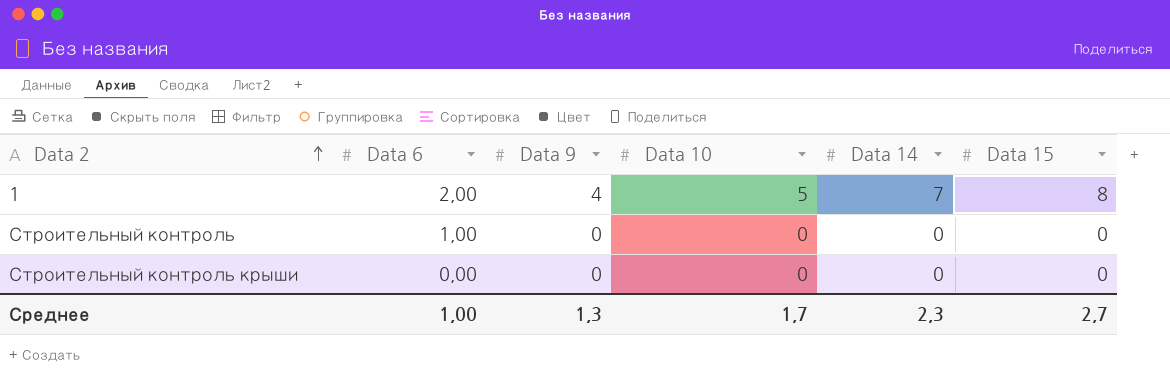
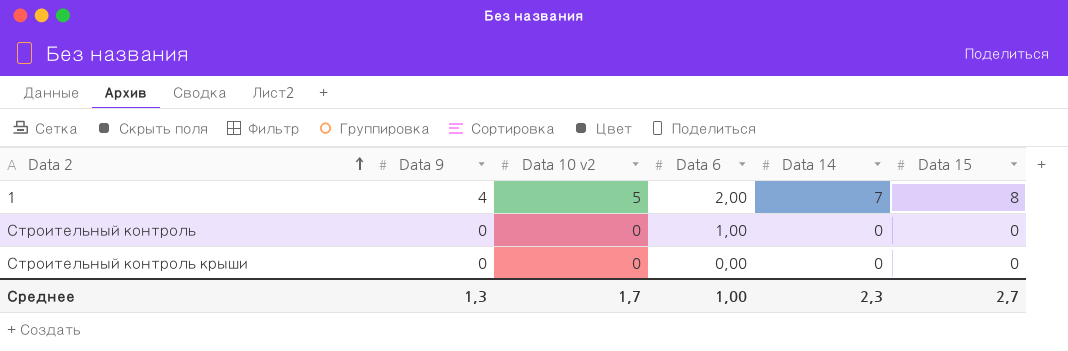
column name: Data 10 -> Data 10 v2
column Data 6 | position: 2 -> 4

